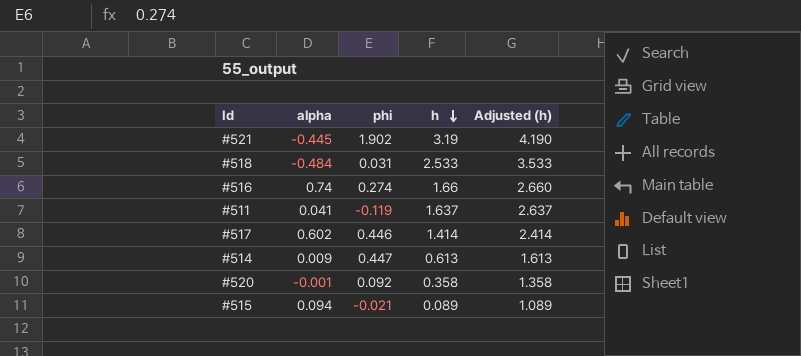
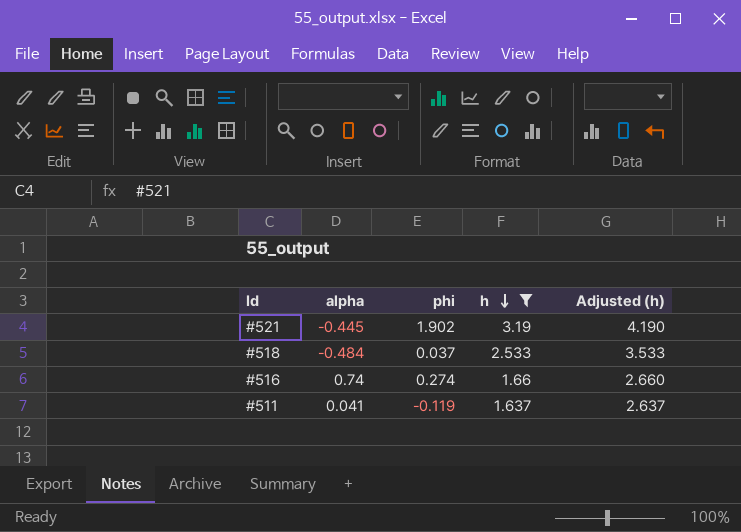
filter: none -> h >= 1.637
#518 | phi: 0.031 -> 0.037

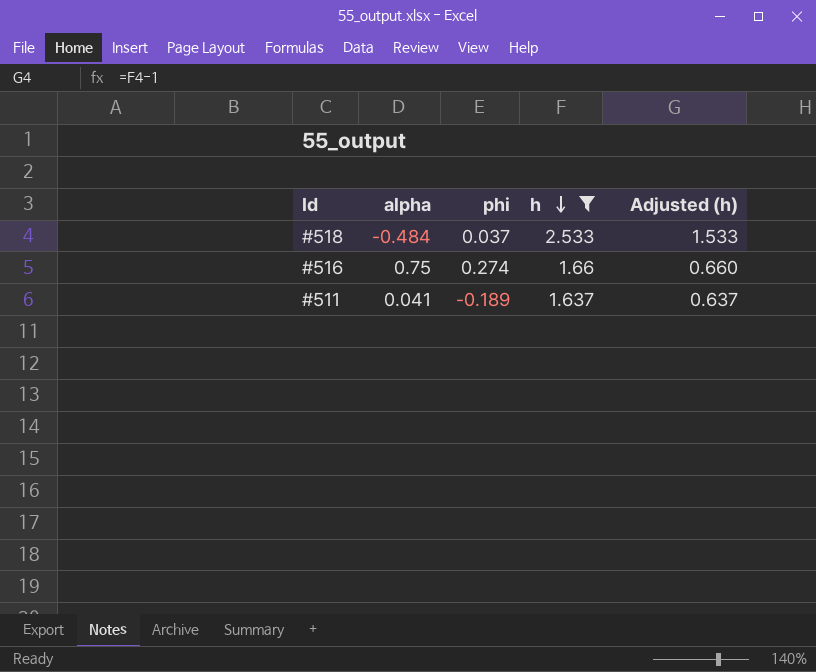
column Adjusted (h) | formula: [h] + 1 -> [h] - 1
row #521: -0.445 | 1.902 | 3.19 | 4.190 -> none
#516 | alpha: 0.74 -> 0.75
#511 | phi: -0.119 -> -0.189

